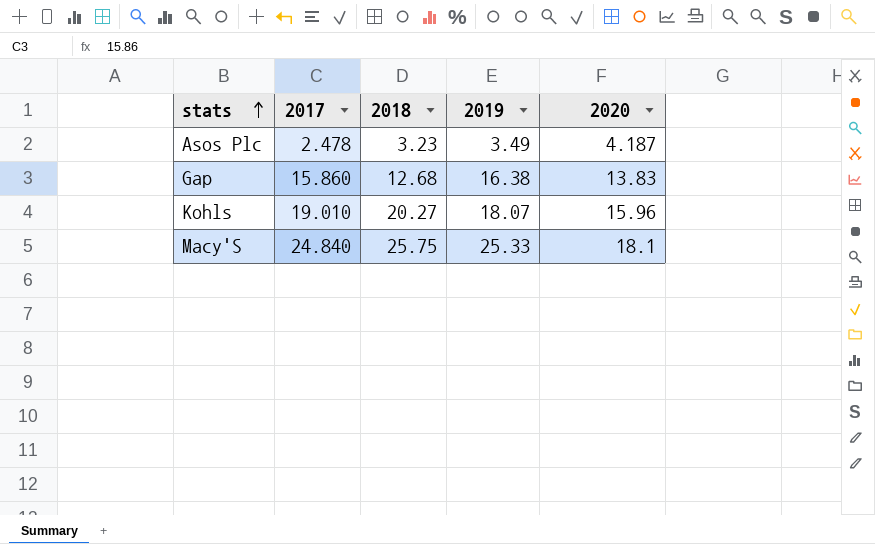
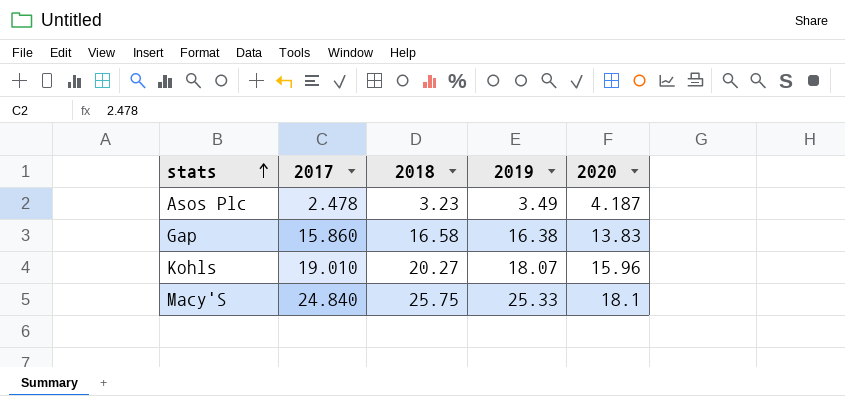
Gap | 2018: 12.68 -> 16.58

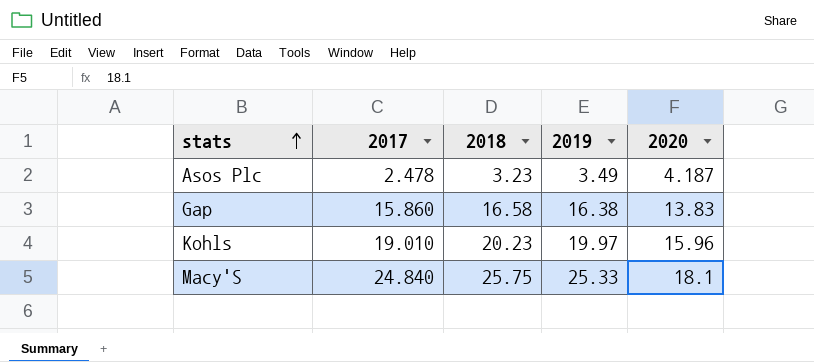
Kohls | 2018: 20.27 -> 20.23
Kohls | 2019: 18.07 -> 19.97

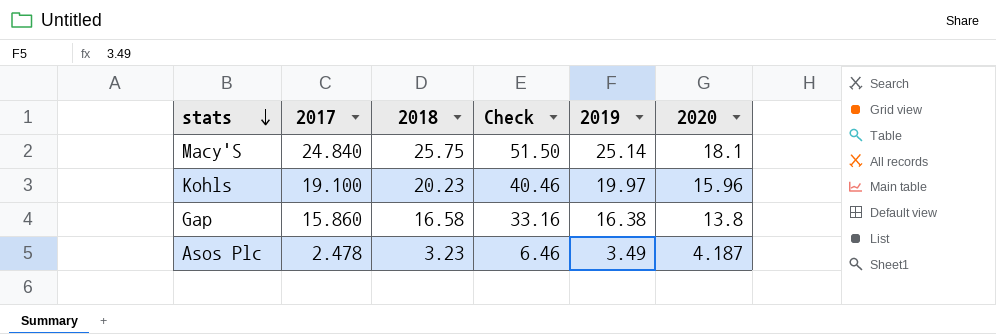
row order: stats ascending -> stats descending
column Check | formula: none -> [2018] * 2
Macy'S | 2019: 25.33 -> 25.14
Kohls | 2017: 19.010 -> 19.100
Gap | 2020: 13.83 -> 13.8

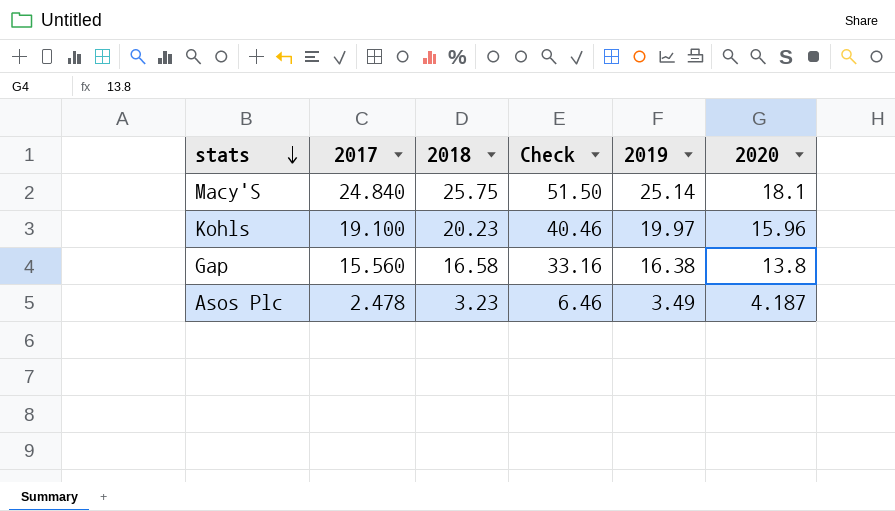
Gap | 2017: 15.860 -> 15.560

